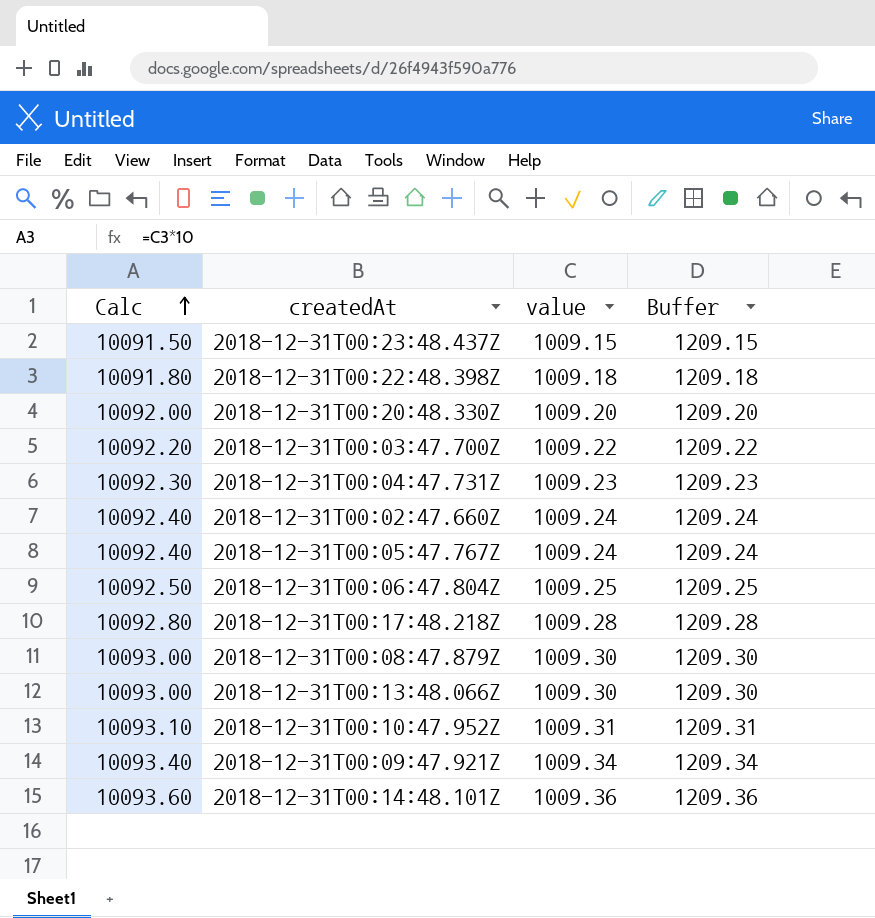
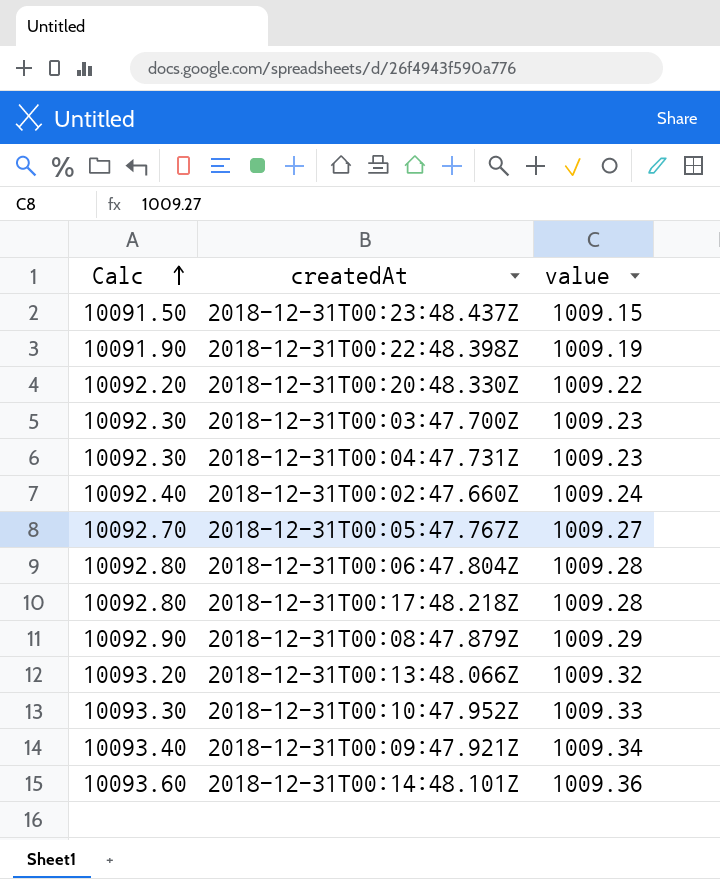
column Buffer | formula: [value] + 200 -> none
2018-12-31T00:22:48.398Z | Calc: 10091.80 -> 10091.90
2018-12-31T00:22:48.398Z | value: 1009.18 -> 1009.19
2018-12-31T00:20:48.330Z | Calc: 10092.00 -> 10092.20
2018-12-31T00:20:48.330Z | value: 1009.20 -> 1009.22
2018-12-31T00:03:47.700Z | Calc: 10092.20 -> 10092.30
2018-12-31T00:03:47.700Z | value: 1009.22 -> 1009.23
2018-12-31T00:05:47.767Z | Calc: 10092.40 -> 10092.70
2018-12-31T00:05:47.767Z | value: 1009.24 -> 1009.27
2018-12-31T00:06:47.804Z | Calc: 10092.50 -> 10092.80
2018-12-31T00:06:47.804Z | value: 1009.25 -> 1009.28
2018-12-31T00:08:47.879Z | Calc: 10093.00 -> 10092.90
2018-12-31T00:08:47.879Z | value: 1009.30 -> 1009.29
2018-12-31T00:13:48.066Z | Calc: 10093.00 -> 10093.20
2018-12-31T00:13:48.066Z | value: 1009.30 -> 1009.32
2018-12-31T00:10:47.952Z | Calc: 10093.10 -> 10093.30
2018-12-31T00:10:47.952Z | value: 1009.31 -> 1009.33

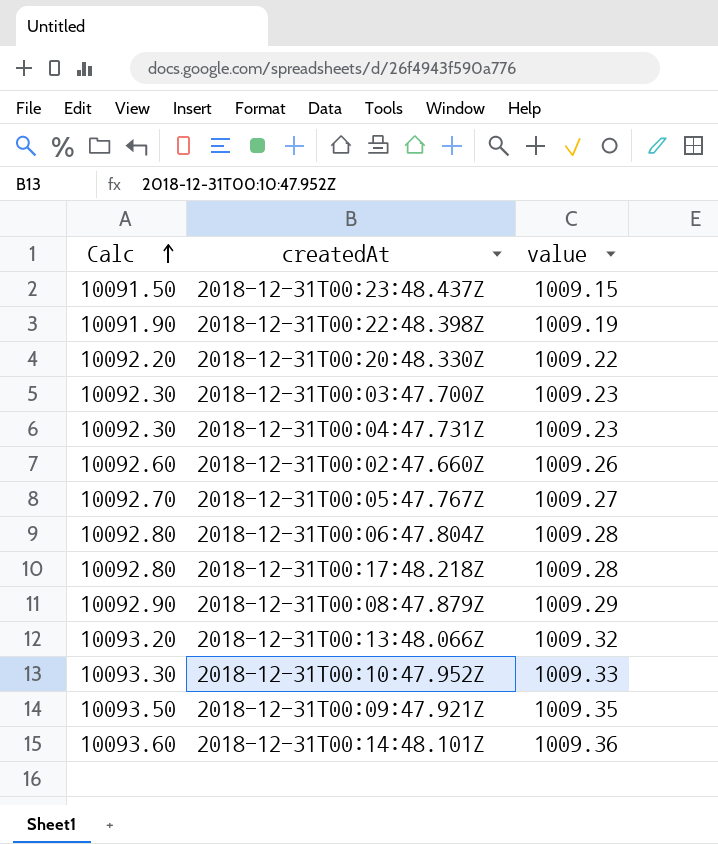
2018-12-31T00:02:47.660Z | Calc: 10092.40 -> 10092.60
2018-12-31T00:02:47.660Z | value: 1009.24 -> 1009.26
2018-12-31T00:09:47.921Z | Calc: 10093.40 -> 10093.50
2018-12-31T00:09:47.921Z | value: 1009.34 -> 1009.35

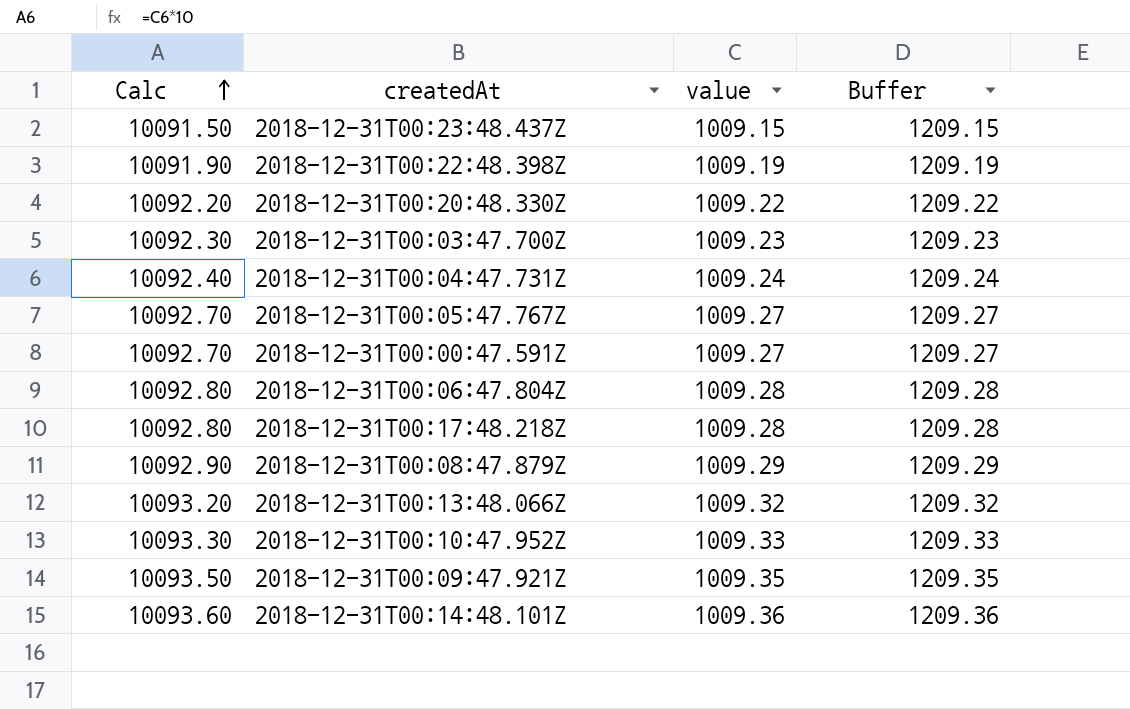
column Buffer | formula: none -> [value] + 200
row 2018-12-31T00:02:47.660Z: 10092.60 | 1009.26 -> none
2018-12-31T00:04:47.731Z | Calc: 10092.30 -> 10092.40
2018-12-31T00:04:47.731Z | value: 1009.23 -> 1009.24
row 2018-12-31T00:00:47.591Z: none -> 10092.70 | 1009.27 | 1209.27

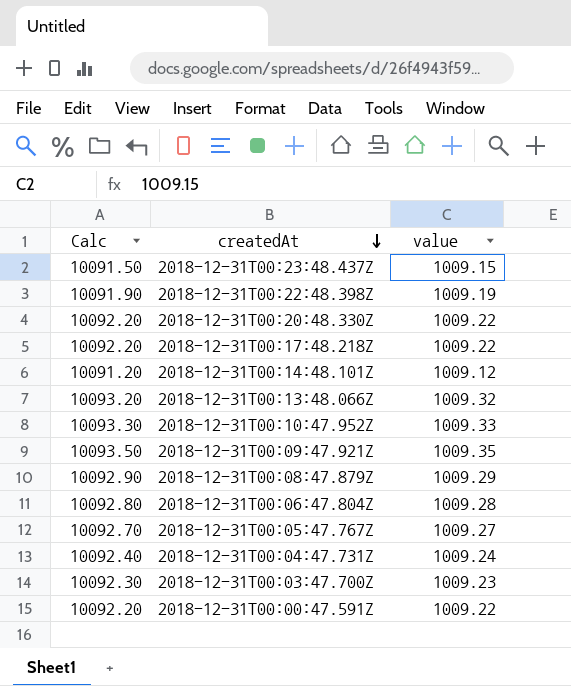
row order: Calc ascending -> createdAt descending
column Buffer | formula: [value] + 200 -> none
2018-12-31T00:17:48.218Z | Calc: 10092.80 -> 10092.20
2018-12-31T00:17:48.218Z | value: 1009.28 -> 1009.22
2018-12-31T00:14:48.101Z | Calc: 10093.60 -> 10091.20
2018-12-31T00:14:48.101Z | value: 1009.36 -> 1009.12
2018-12-31T00:00:47.591Z | Calc: 10092.70 -> 10092.20
2018-12-31T00:00:47.591Z | value: 1009.27 -> 1009.22

